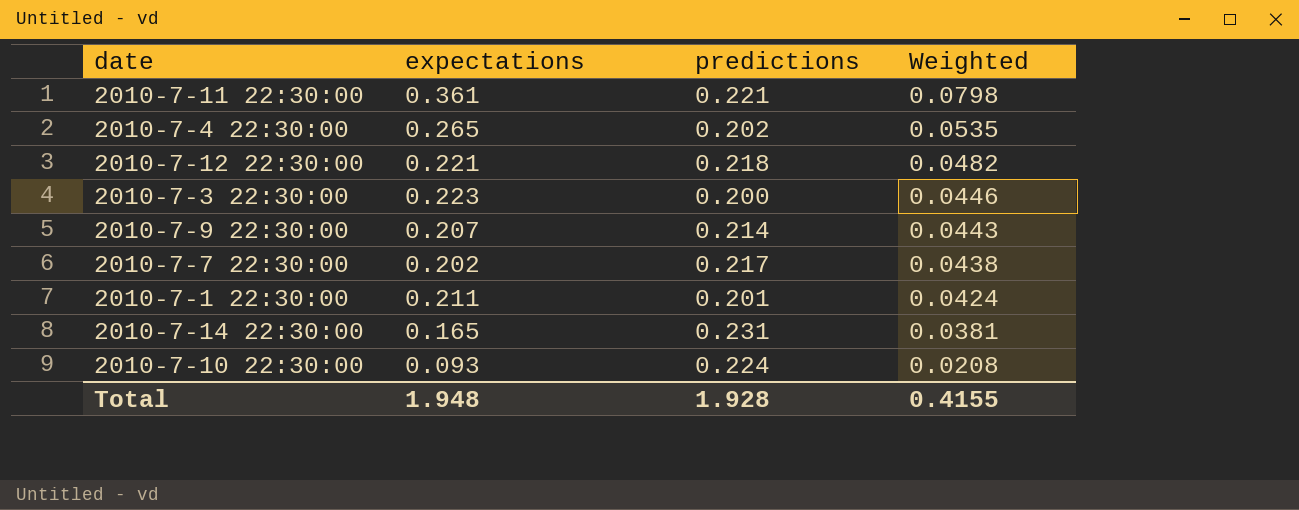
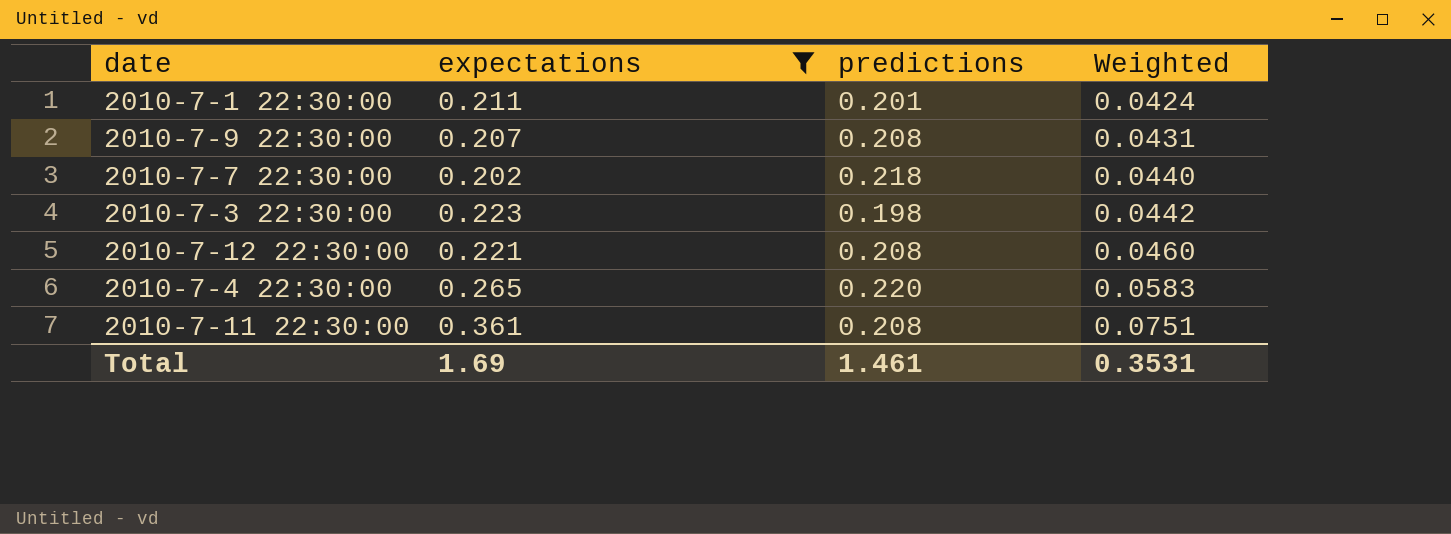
filter: none -> expectations >= 0.202
row order: Weighted descending -> Weighted ascending
2010-7-9 22:30:00 | predictions: 0.214 -> 0.208
2010-7-9 22:30:00 | Weighted: 0.0443 -> 0.0431
2010-7-7 22:30:00 | predictions: 0.217 -> 0.218
2010-7-7 22:30:00 | Weighted: 0.0438 -> 0.0440
2010-7-3 22:30:00 | predictions: 0.200 -> 0.198
2010-7-3 22:30:00 | Weighted: 0.0446 -> 0.0442
2010-7-12 22:30:00 | predictions: 0.218 -> 0.208
2010-7-12 22:30:00 | Weighted: 0.0482 -> 0.0460
2010-7-4 22:30:00 | predictions: 0.202 -> 0.220
2010-7-4 22:30:00 | Weighted: 0.0535 -> 0.0583
2010-7-11 22:30:00 | predictions: 0.221 -> 0.208
2010-7-11 22:30:00 | Weighted: 0.0798 -> 0.0751
Total | expectations: 1.948 -> 1.69
Total | predictions: 1.928 -> 1.461
Total | Weighted: 0.4155 -> 0.3531

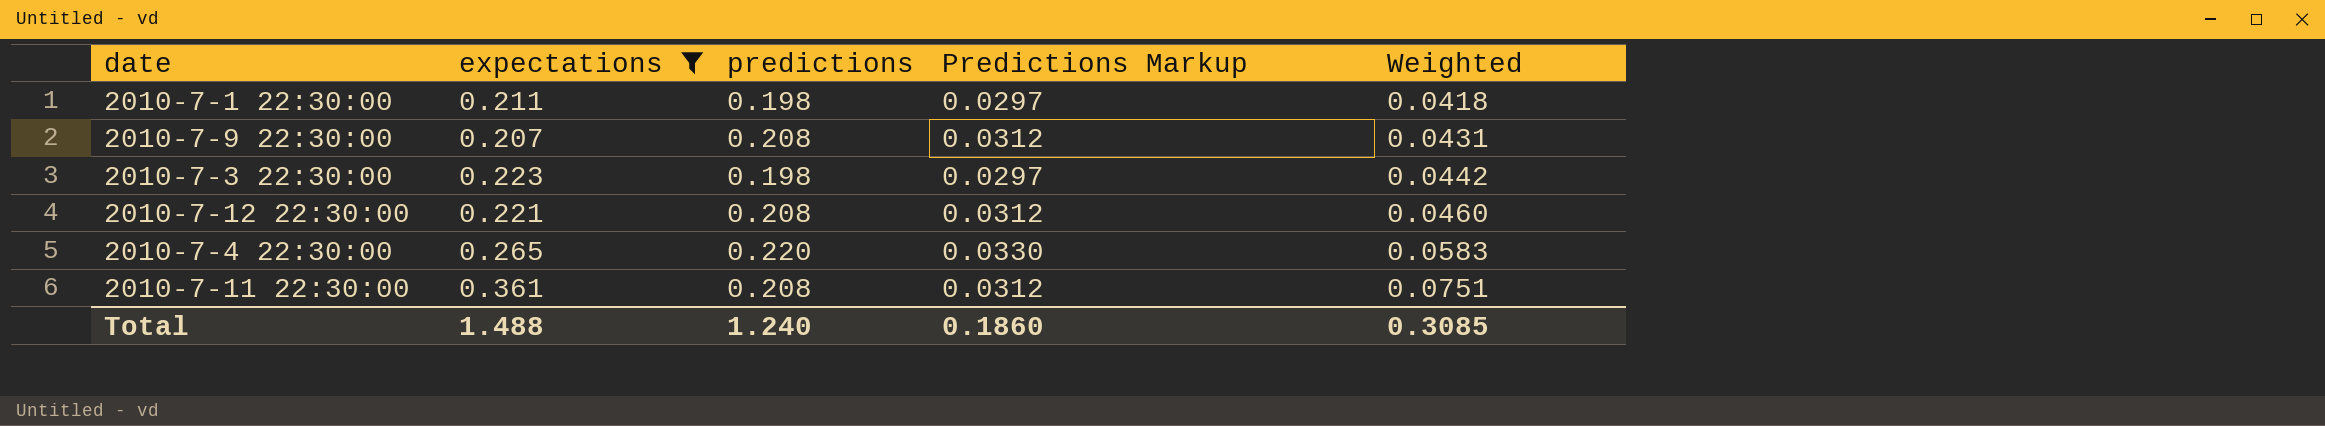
column Predictions Markup | formula: none -> [predictions] * 0.15
row 2010-7-7 22:30:00: 0.202 | 0.218 | 0.0440 -> none
2010-7-1 22:30:00 | predictions: 0.201 -> 0.198
2010-7-1 22:30:00 | Weighted: 0.0424 -> 0.0418
Total | expectations: 1.69 -> 1.488
Total | predictions: 1.461 -> 1.240
Total | Weighted: 0.3531 -> 0.3085

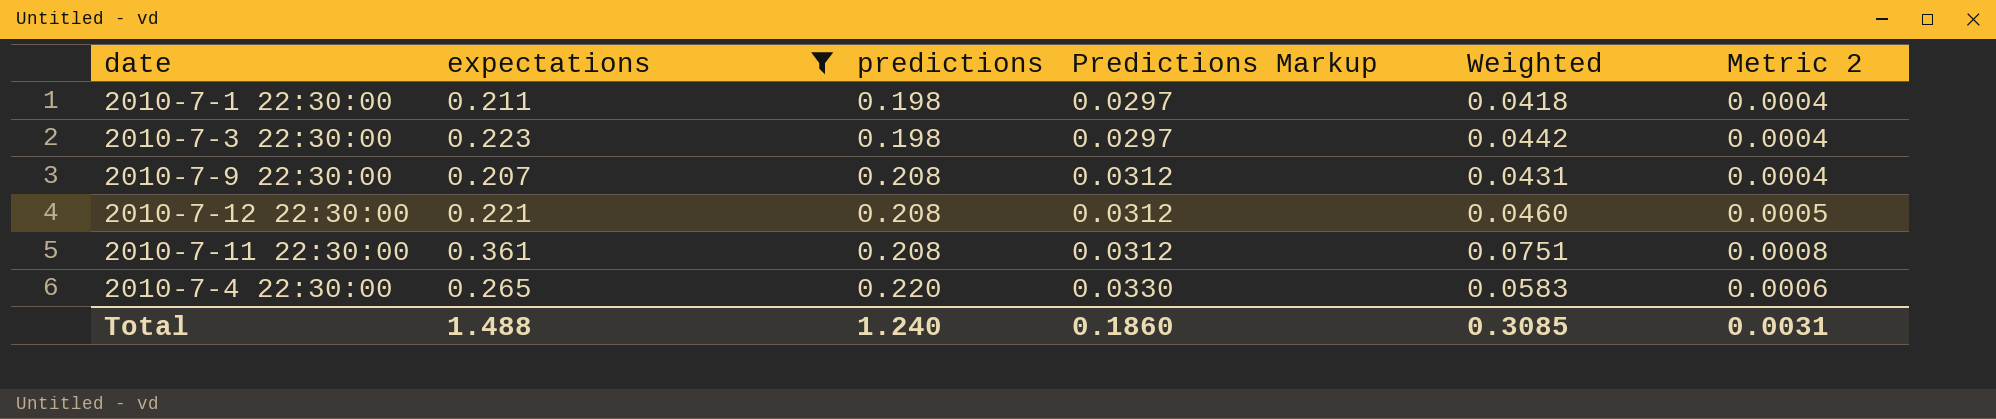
row order: Weighted ascending -> predictions ascending
column Metric 2 | formula: none -> [Weighted] * 0.01

